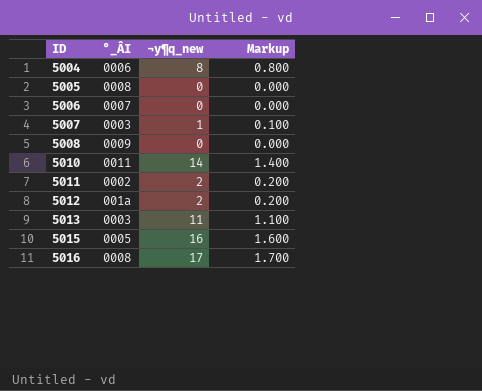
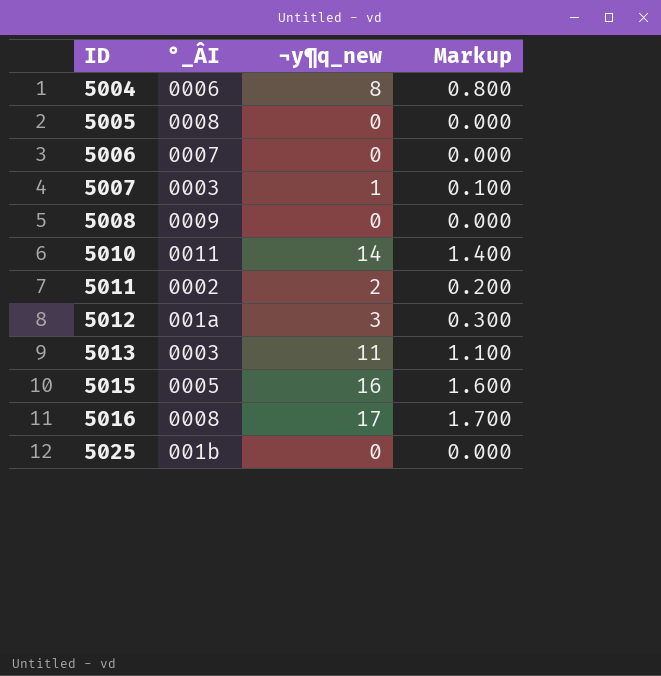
5012 | ¬y¶q_new: 2 -> 3
5012 | Markup: 0.200 -> 0.300
row 5025: none -> 001b | 0 | 0.000

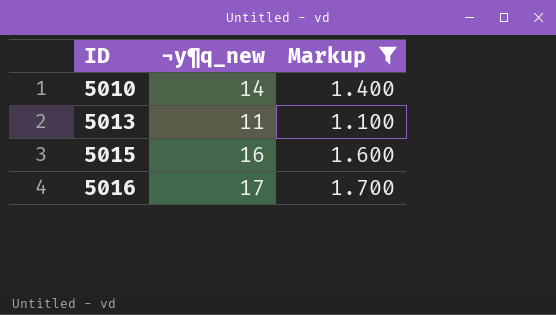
filter: none -> Markup >= 1.100
column °_ÂI | position: 2 -> none

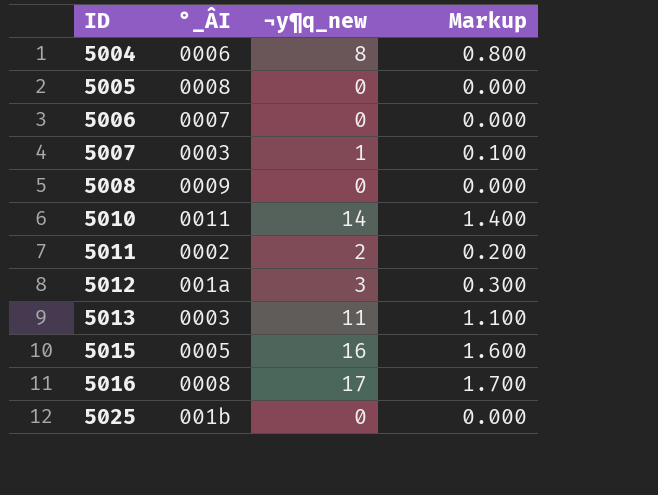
filter: Markup >= 1.100 -> none
column °_ÂI | position: none -> 2

